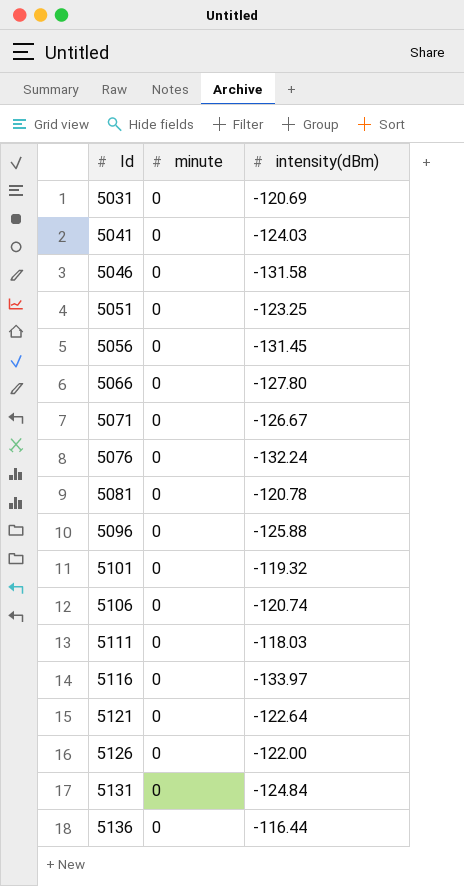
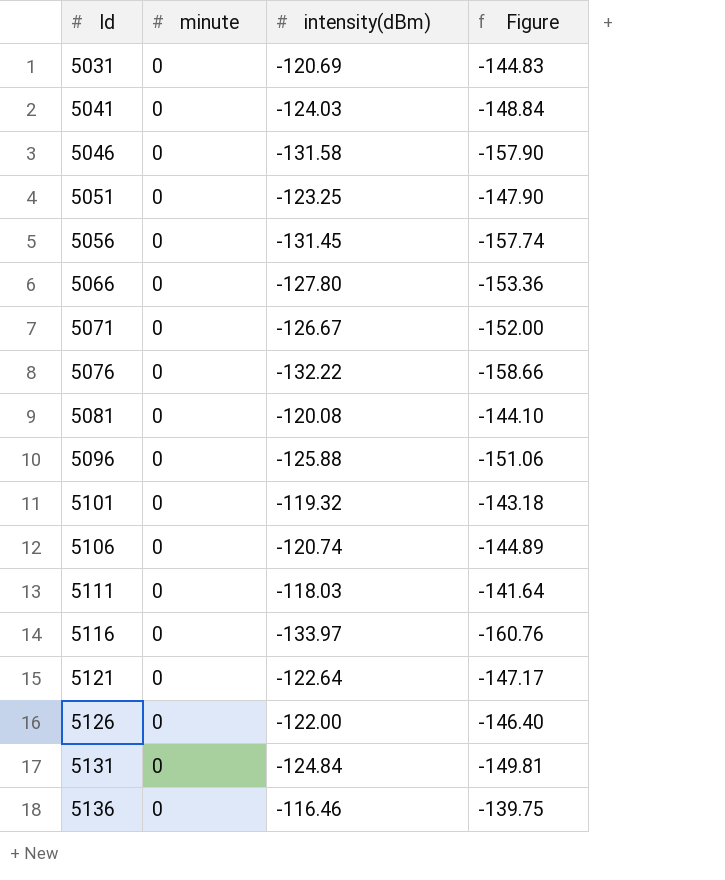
column Figure | formula: none -> [intensity(dBm)] * 1.2
5076 | intensity(dBm): -132.24 -> -132.22
5081 | intensity(dBm): -120.78 -> -120.08
5136 | intensity(dBm): -116.44 -> -116.46

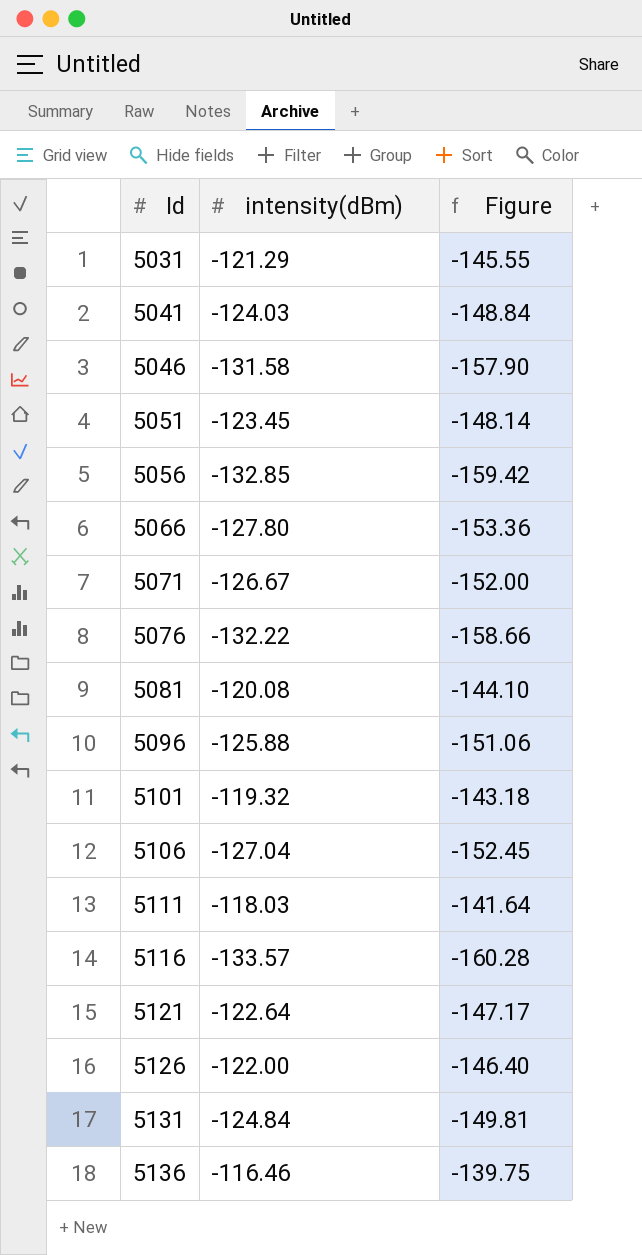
column minute | position: 2 -> none
5031 | intensity(dBm): -120.69 -> -121.29
5031 | Figure: -144.83 -> -145.55
5051 | intensity(dBm): -123.25 -> -123.45
5051 | Figure: -147.90 -> -148.14
5056 | intensity(dBm): -131.45 -> -132.85
5056 | Figure: -157.74 -> -159.42
5106 | intensity(dBm): -120.74 -> -127.04
5106 | Figure: -144.89 -> -152.45
5116 | intensity(dBm): -133.97 -> -133.57
5116 | Figure: -160.76 -> -160.28

